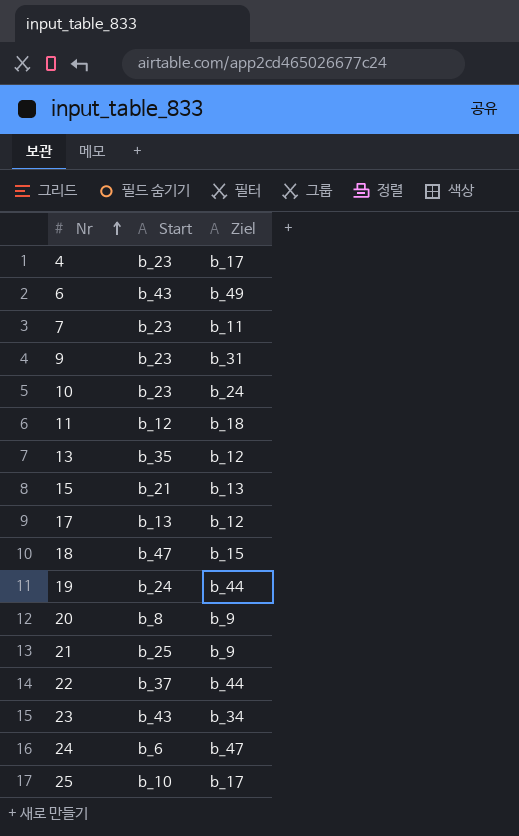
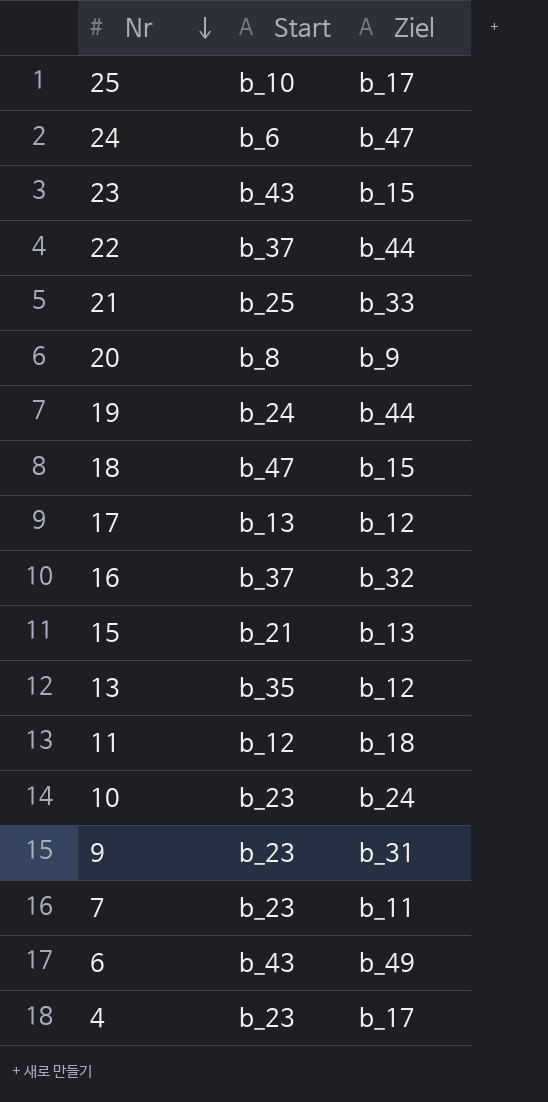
row order: Nr ascending -> Nr descending
23 | Ziel: b_34 -> b_15
21 | Ziel: b_9 -> b_33
row 16: none -> b_37 | b_32

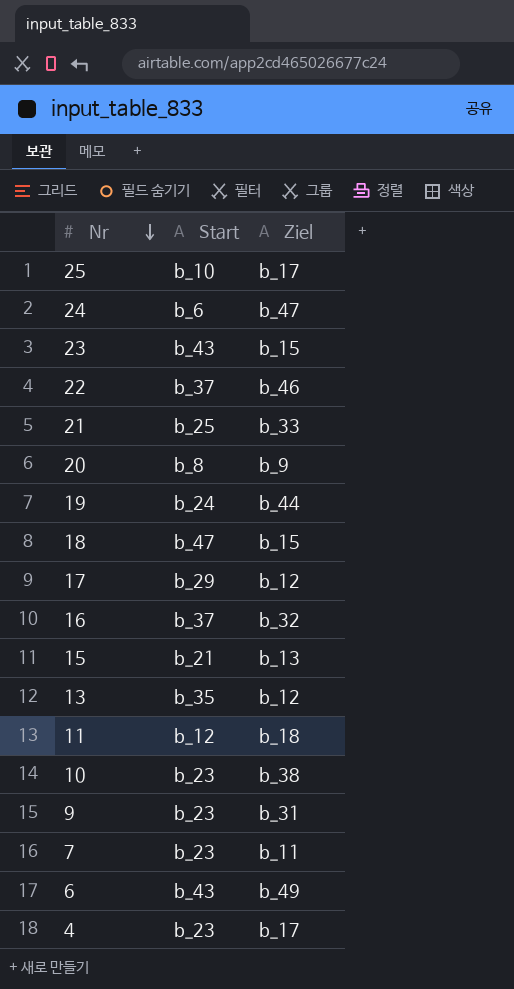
22 | Ziel: b_44 -> b_46
17 | Start: b_13 -> b_29
10 | Ziel: b_24 -> b_38

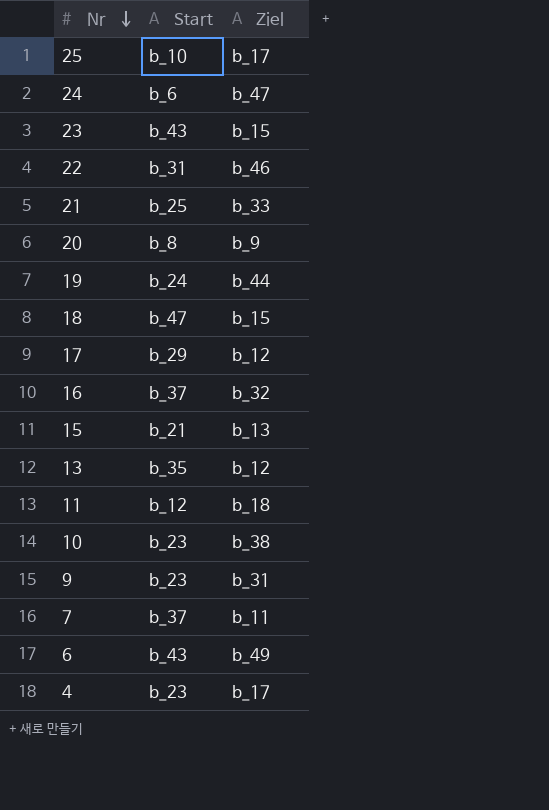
22 | Start: b_37 -> b_31
7 | Start: b_23 -> b_37

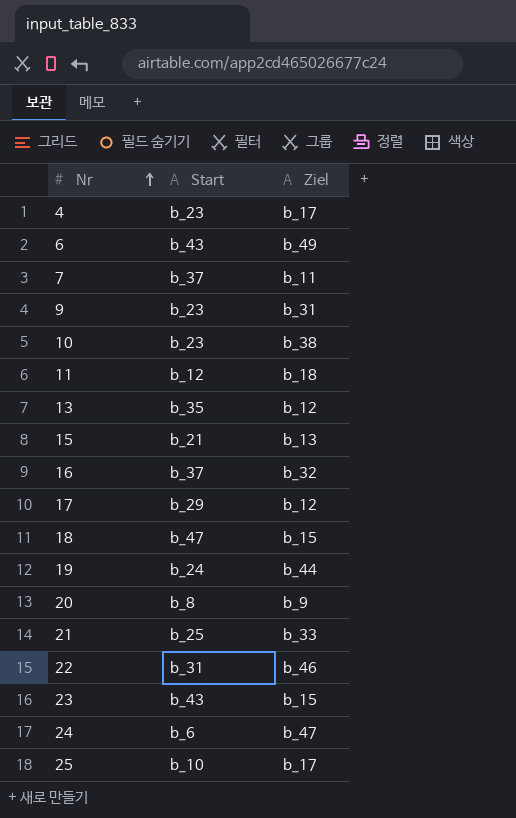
row order: Nr descending -> Nr ascending

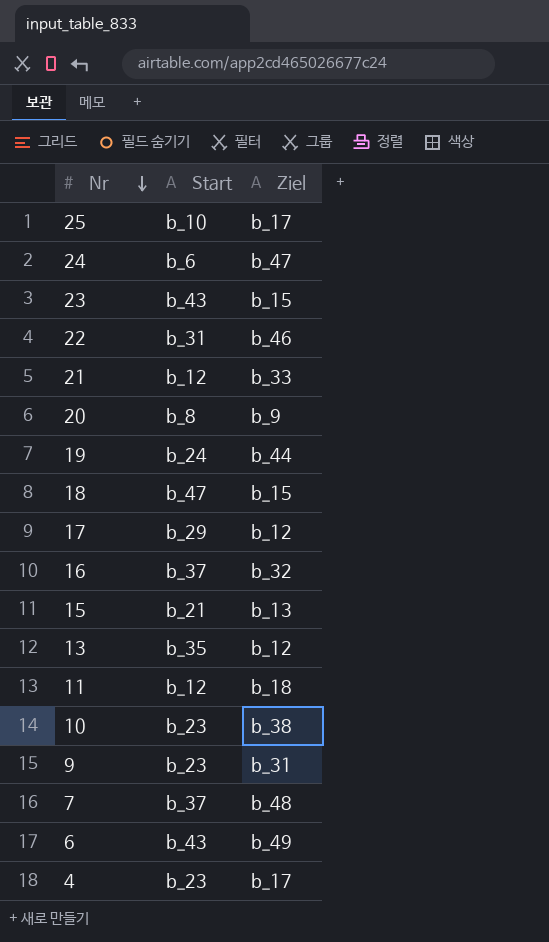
row order: Nr ascending -> Nr descending
21 | Start: b_25 -> b_12
7 | Ziel: b_11 -> b_48

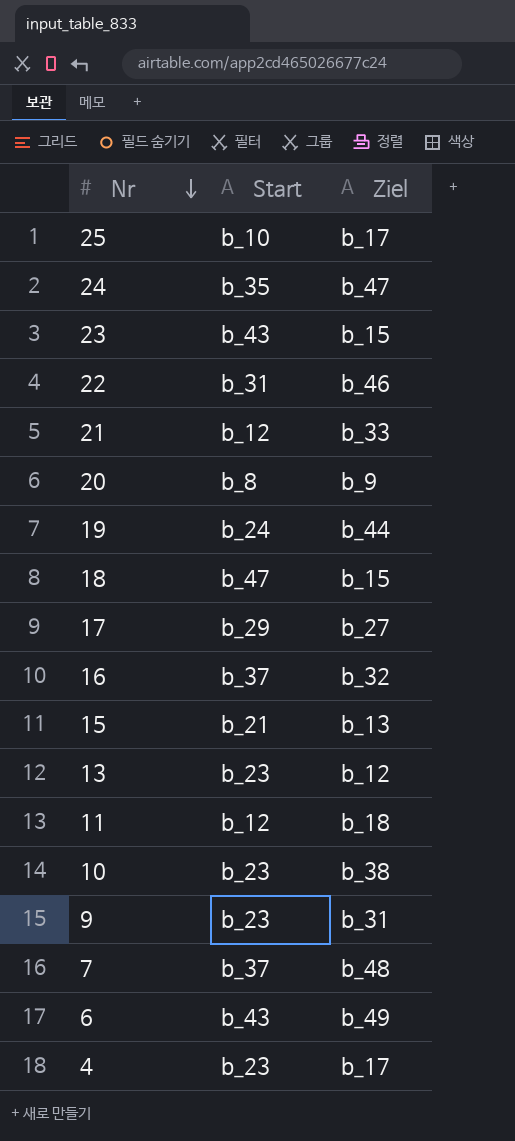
24 | Start: b_6 -> b_35
17 | Ziel: b_12 -> b_27
13 | Start: b_35 -> b_23

